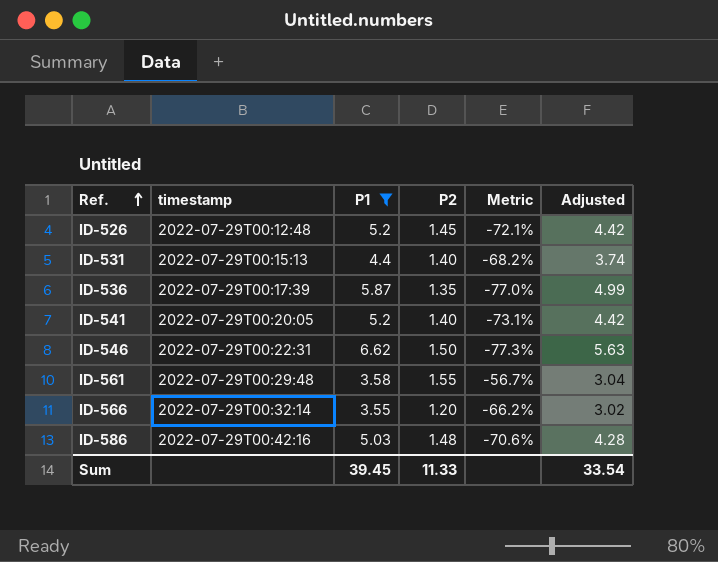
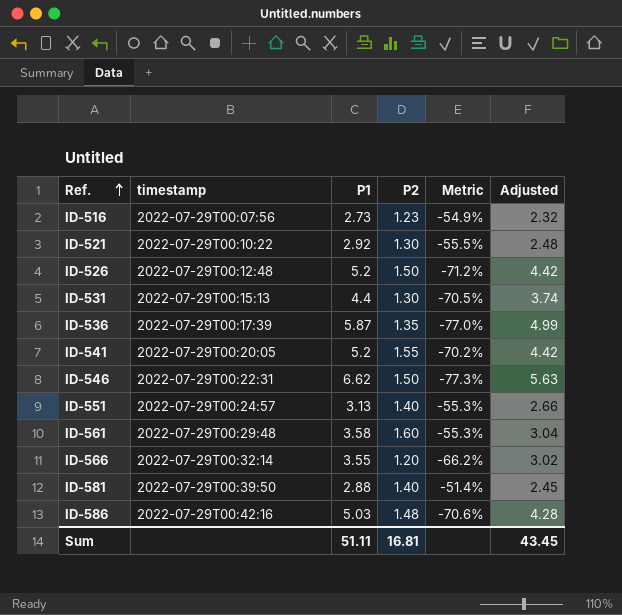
filter: P1 >= 3.55 -> none
ID-526 | P2: 1.45 -> 1.50
ID-526 | Metric: -72.1% -> -71.2%
ID-531 | P2: 1.40 -> 1.30
ID-531 | Metric: -68.2% -> -70.5%
ID-541 | P2: 1.40 -> 1.55
ID-541 | Metric: -73.1% -> -70.2%
ID-561 | P2: 1.55 -> 1.60
ID-561 | Metric: -56.7% -> -55.3%
Sum | P1: 39.45 -> 51.11
Sum | P2: 11.33 -> 16.81
Sum | Adjusted: 33.54 -> 43.45

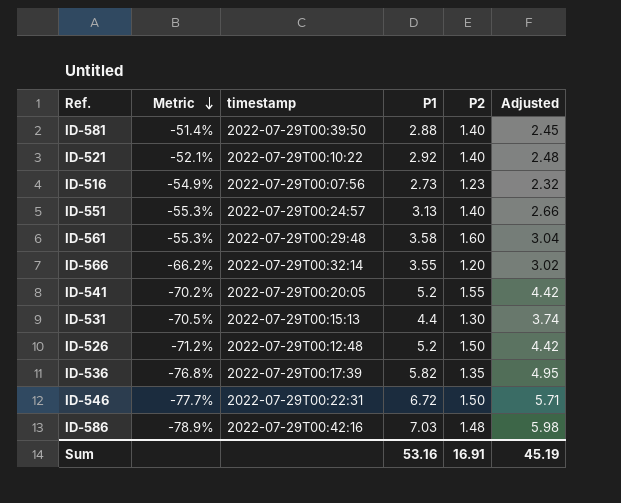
row order: Ref. ascending -> Metric descending
column Metric | position: 5 -> 2
ID-521 | Metric: -55.5% -> -52.1%
ID-521 | P2: 1.30 -> 1.40
ID-536 | Metric: -77.0% -> -76.8%
ID-536 | P1: 5.87 -> 5.82
ID-536 | Adjusted: 4.99 -> 4.95
ID-546 | Metric: -77.3% -> -77.7%
ID-546 | P1: 6.62 -> 6.72
ID-546 | Adjusted: 5.63 -> 5.71
ID-586 | Metric: -70.6% -> -78.9%
ID-586 | P1: 5.03 -> 7.03
ID-586 | Adjusted: 4.28 -> 5.98
Sum | P1: 51.11 -> 53.16
Sum | P2: 16.81 -> 16.91
Sum | Adjusted: 43.45 -> 45.19

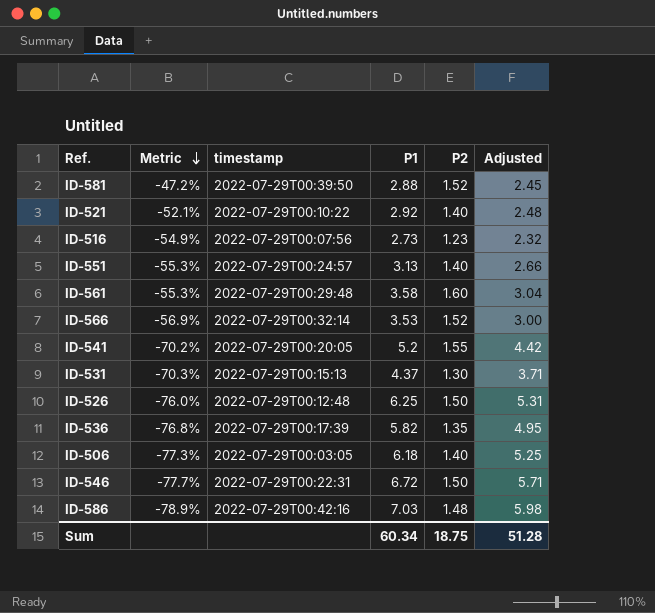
ID-581 | Metric: -51.4% -> -47.2%
ID-581 | P2: 1.40 -> 1.52
ID-566 | Metric: -66.2% -> -56.9%
ID-566 | P1: 3.55 -> 3.53
ID-566 | P2: 1.20 -> 1.52
ID-566 | Adjusted: 3.02 -> 3.00
ID-531 | Metric: -70.5% -> -70.3%
ID-531 | P1: 4.4 -> 4.37
ID-531 | Adjusted: 3.74 -> 3.71
ID-526 | Metric: -71.2% -> -76.0%
ID-526 | P1: 5.2 -> 6.25
ID-526 | Adjusted: 4.42 -> 5.31
row ID-506: none -> -77.3% | 2022-07-29T00:03:05 | 6.18 | 1.40 | 5.25
Sum | P1: 53.16 -> 60.34
Sum | P2: 16.91 -> 18.75
Sum | Adjusted: 45.19 -> 51.28

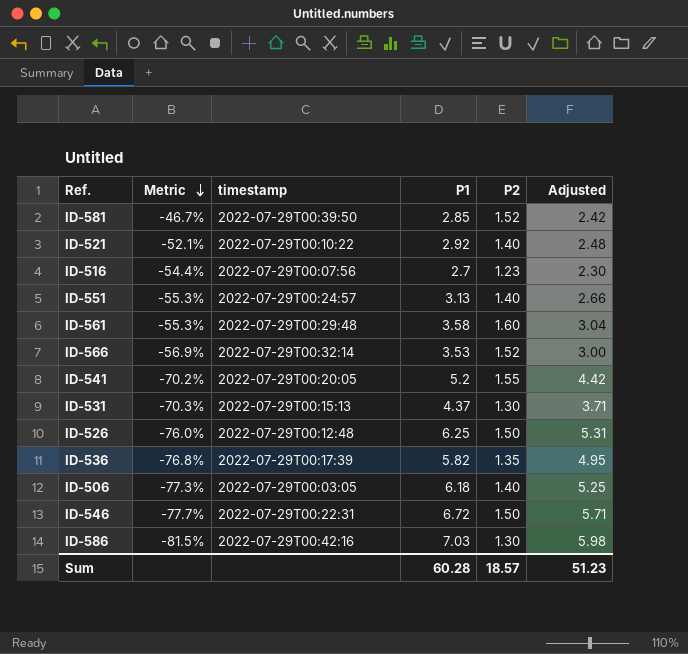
ID-581 | Metric: -47.2% -> -46.7%
ID-581 | P1: 2.88 -> 2.85
ID-581 | Adjusted: 2.45 -> 2.42
ID-516 | Metric: -54.9% -> -54.4%
ID-516 | P1: 2.73 -> 2.7
ID-516 | Adjusted: 2.32 -> 2.30
ID-586 | Metric: -78.9% -> -81.5%
ID-586 | P2: 1.48 -> 1.30
Sum | P1: 60.34 -> 60.28
Sum | P2: 18.75 -> 18.57
Sum | Adjusted: 51.28 -> 51.23

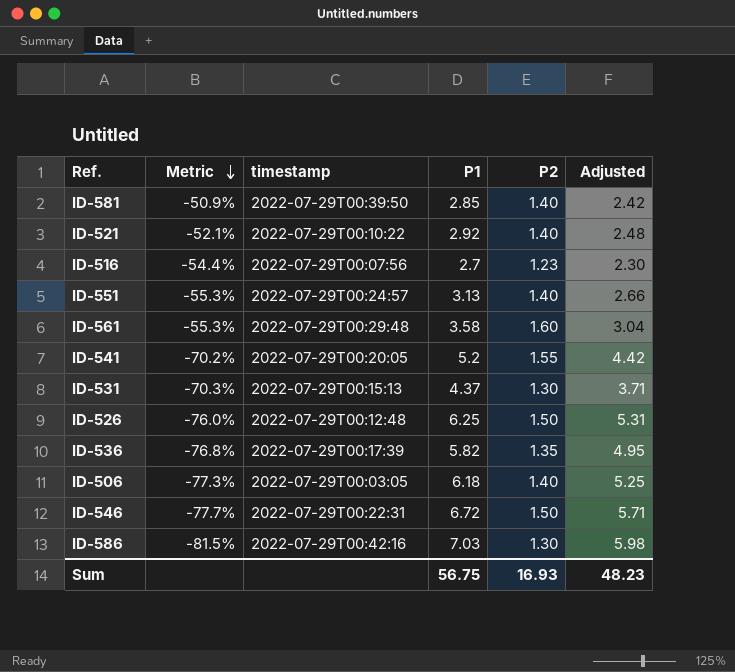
row ID-566: -56.9% | 2022-07-29T00:32:14 | 3.53 | 1.52 | 3.00 -> none
ID-581 | Metric: -46.7% -> -50.9%
ID-581 | P2: 1.52 -> 1.40
Sum | P1: 60.28 -> 56.75
Sum | P2: 18.57 -> 16.93
Sum | Adjusted: 51.23 -> 48.23

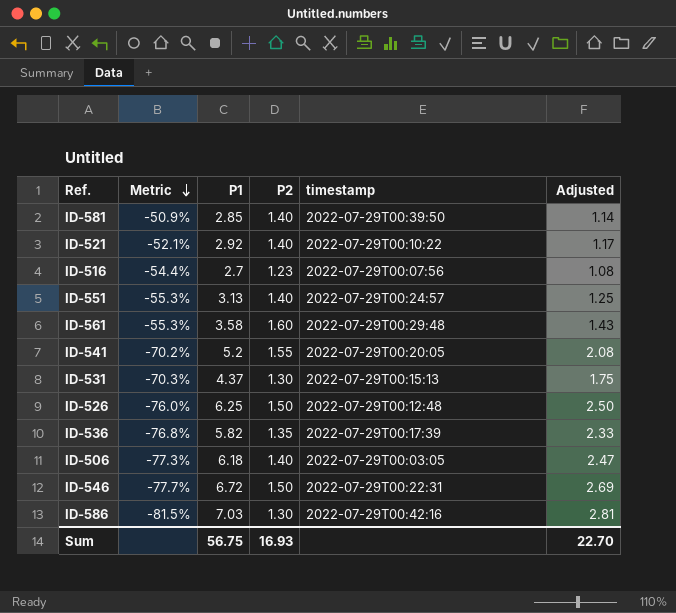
column timestamp | position: 3 -> 5
column Adjusted | formula: [P1] * 0.85 -> [P1] * 0.4
Sum | Adjusted: 48.23 -> 22.70

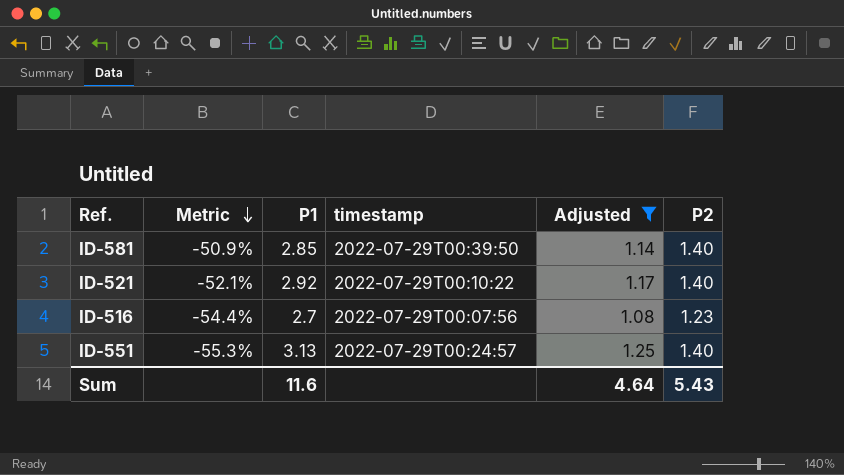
filter: none -> Adjusted <= 1.25
column P2 | position: 4 -> 6
Sum | P1: 56.75 -> 11.6
Sum | Adjusted: 22.70 -> 4.64
Sum | P2: 16.93 -> 5.43

